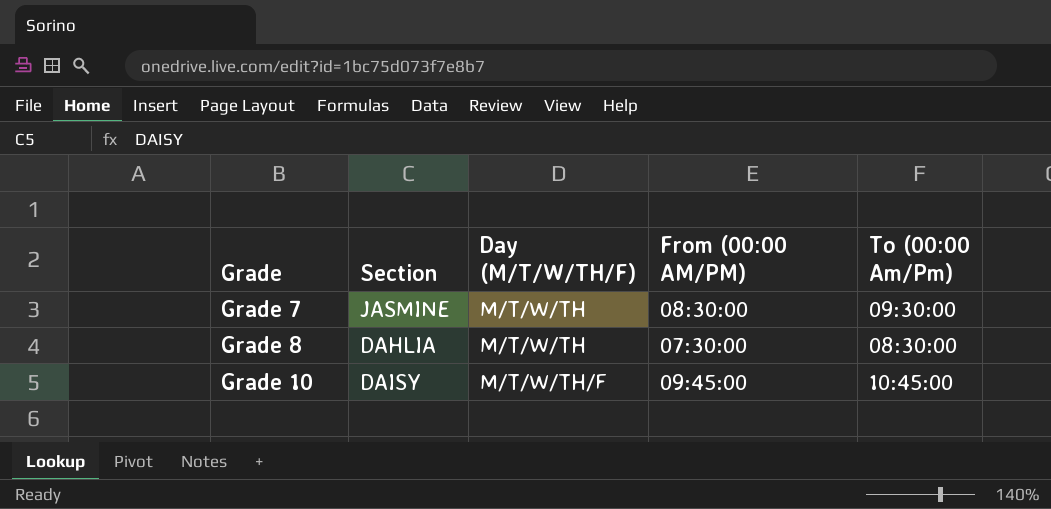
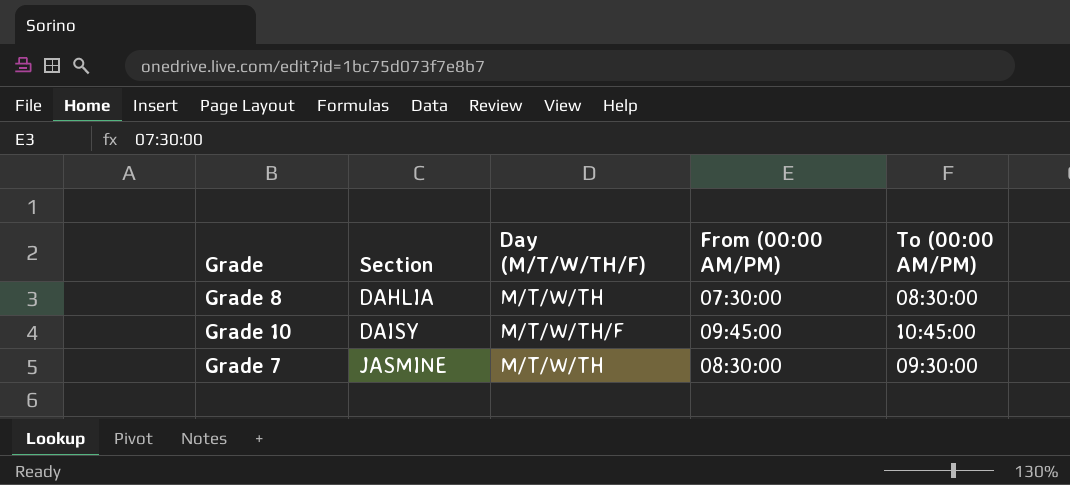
row order: Grade ascending -> Section ascending
column name: To (00:00 Am/Pm) -> To (00:00 AM/PM)

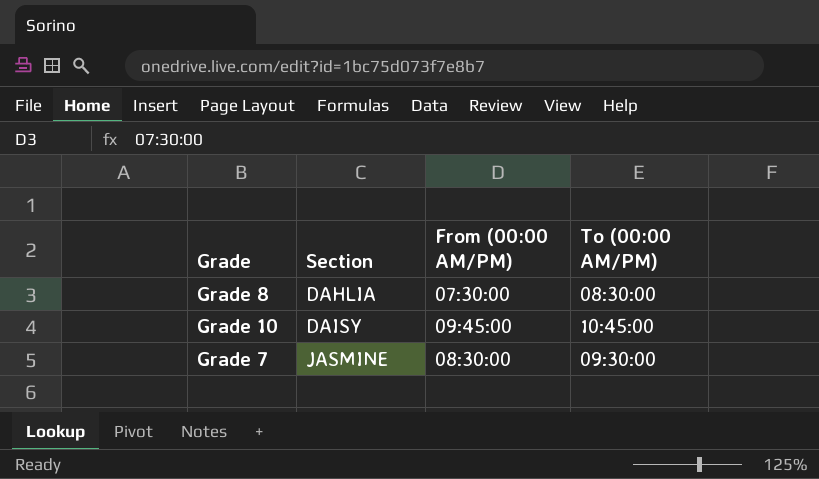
column Day (M/T/W/TH/F) | position: 3 -> none

